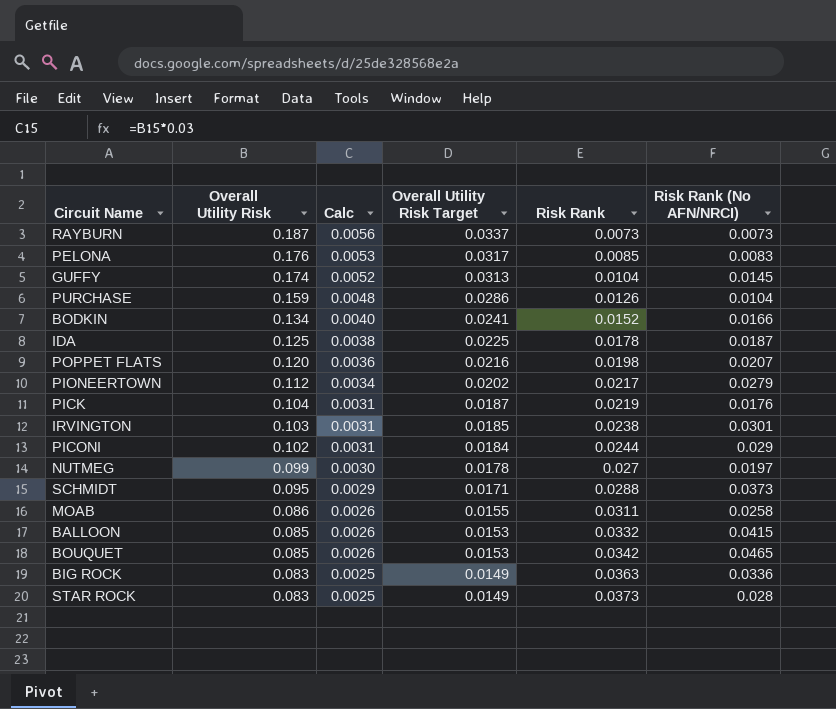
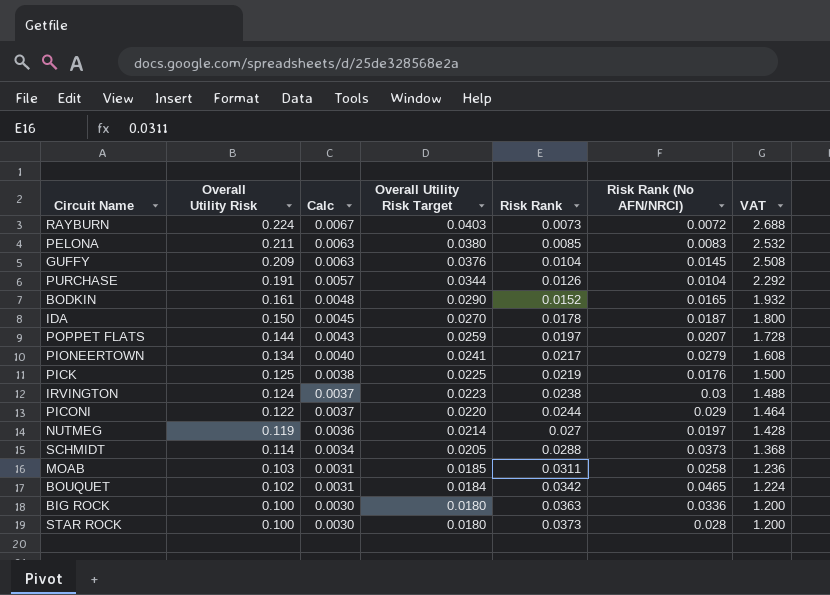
column VAT | formula: none -> [Overall Utility Risk] * 12
row BALLOON: 0.085 | 0.0026 | 0.0153 | 0.0332 | 0.0415 -> none
RAYBURN | Overall Utility Risk: 0.187 -> 0.224
RAYBURN | Calc: 0.0056 -> 0.0067
RAYBURN | Overall Utility Risk Target: 0.0337 -> 0.0403
RAYBURN | Risk Rank (No AFN/NRCI): 0.0073 -> 0.0072
PELONA | Overall Utility Risk: 0.176 -> 0.211
PELONA | Calc: 0.0053 -> 0.0063
PELONA | Overall Utility Risk Target: 0.0317 -> 0.0380
GUFFY | Overall Utility Risk: 0.174 -> 0.209
GUFFY | Calc: 0.0052 -> 0.0063
GUFFY | Overall Utility Risk Target: 0.0313 -> 0.0376
PURCHASE | Overall Utility Risk: 0.159 -> 0.191
PURCHASE | Calc: 0.0048 -> 0.0057
PURCHASE | Overall Utility Risk Target: 0.0286 -> 0.0344
BODKIN | Overall Utility Risk: 0.134 -> 0.161
BODKIN | Calc: 0.0040 -> 0.0048
BODKIN | Overall Utility Risk Target: 0.0241 -> 0.0290
BODKIN | Risk Rank (No AFN/NRCI): 0.0166 -> 0.0165
IDA | Overall Utility Risk: 0.125 -> 0.150
IDA | Calc: 0.0038 -> 0.0045
IDA | Overall Utility Risk Target: 0.0225 -> 0.0270
POPPET FLATS | Overall Utility Risk: 0.120 -> 0.144
POPPET FLATS | Calc: 0.0036 -> 0.0043
POPPET FLATS | Overall Utility Risk Target: 0.0216 -> 0.0259
POPPET FLATS | Risk Rank: 0.0198 -> 0.0197
PIONEERTOWN | Overall Utility Risk: 0.112 -> 0.134
PIONEERTOWN | Calc: 0.0034 -> 0.0040
PIONEERTOWN | Overall Utility Risk Target: 0.0202 -> 0.0241
PICK | Overall Utility Risk: 0.104 -> 0.125
PICK | Calc: 0.0031 -> 0.0038
PICK | Overall Utility Risk Target: 0.0187 -> 0.0225
IRVINGTON | Overall Utility Risk: 0.103 -> 0.124
IRVINGTON | Calc: 0.0031 -> 0.0037
IRVINGTON | Overall Utility Risk Target: 0.0185 -> 0.0223
IRVINGTON | Risk Rank (No AFN/NRCI): 0.0301 -> 0.03
PICONI | Overall Utility Risk: 0.102 -> 0.122
PICONI | Calc: 0.0031 -> 0.0037
PICONI | Overall Utility Risk Target: 0.0184 -> 0.0220
NUTMEG | Overall Utility Risk: 0.099 -> 0.119
NUTMEG | Calc: 0.0030 -> 0.0036
NUTMEG | Overall Utility Risk Target: 0.0178 -> 0.0214
SCHMIDT | Overall Utility Risk: 0.095 -> 0.114
SCHMIDT | Calc: 0.0029 -> 0.0034
SCHMIDT | Overall Utility Risk Target: 0.0171 -> 0.0205
MOAB | Overall Utility Risk: 0.086 -> 0.103
MOAB | Calc: 0.0026 -> 0.0031
MOAB | Overall Utility Risk Target: 0.0155 -> 0.0185
BOUQUET | Overall Utility Risk: 0.085 -> 0.102
BOUQUET | Calc: 0.0026 -> 0.0031
BOUQUET | Overall Utility Risk Target: 0.0153 -> 0.0184
BIG ROCK | Overall Utility Risk: 0.083 -> 0.100
BIG ROCK | Calc: 0.0025 -> 0.0030
BIG ROCK | Overall Utility Risk Target: 0.0149 -> 0.0180
STAR ROCK | Overall Utility Risk: 0.083 -> 0.100
STAR ROCK | Calc: 0.0025 -> 0.0030
STAR ROCK | Overall Utility Risk Target: 0.0149 -> 0.0180

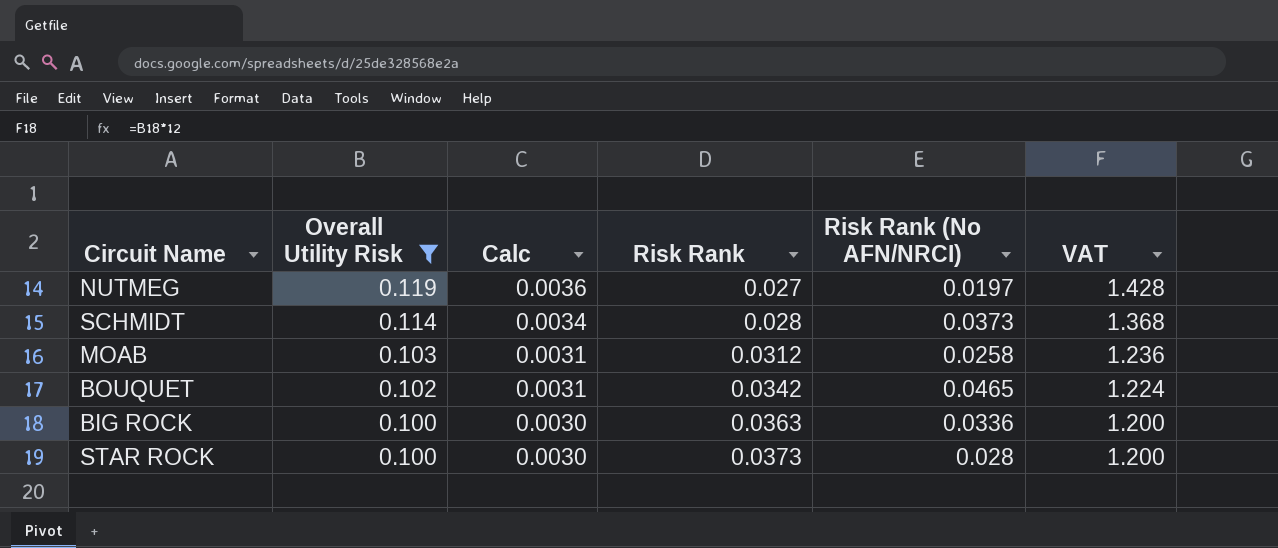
filter: none -> Overall Utility Risk <= 0.119
column Overall Utility Risk Target | formula: [Overall Utility Risk] * 0.18 -> none
SCHMIDT | Risk Rank: 0.0288 -> 0.028
MOAB | Risk Rank: 0.0311 -> 0.0312

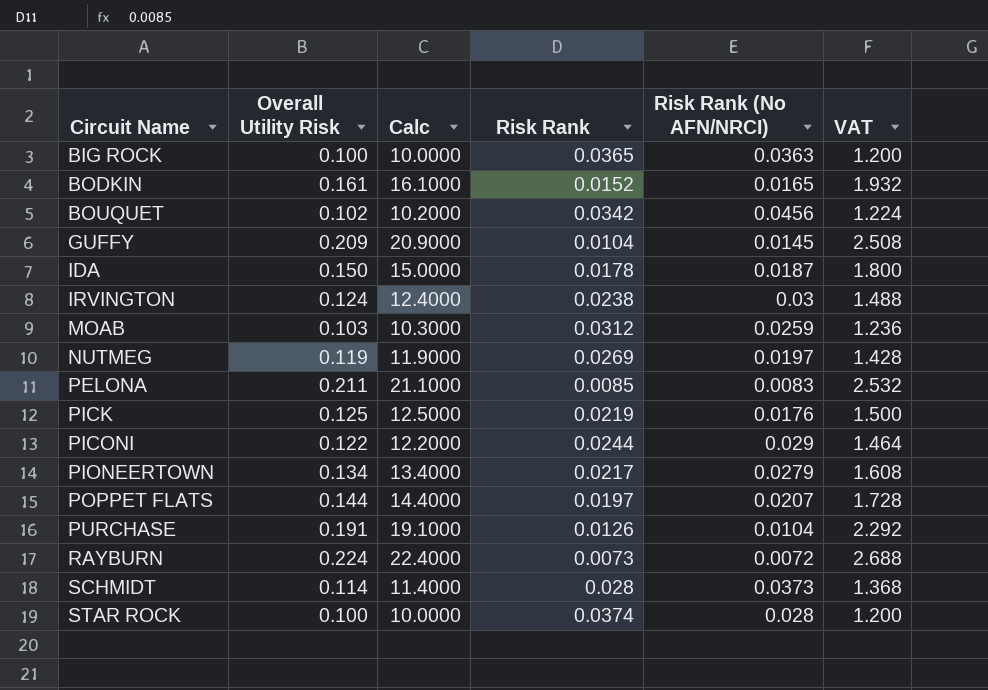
filter: Overall Utility Risk <= 0.119 -> none
row order: Overall Utility Risk descending -> Circuit Name ascending
column Calc | formula: [Overall Utility Risk] * 0.03 -> [Overall Utility Risk] * 100
BIG ROCK | Risk Rank: 0.0363 -> 0.0365
BIG ROCK | Risk Rank (No AFN/NRCI): 0.0336 -> 0.0363
BOUQUET | Risk Rank (No AFN/NRCI): 0.0465 -> 0.0456
MOAB | Risk Rank (No AFN/NRCI): 0.0258 -> 0.0259
NUTMEG | Risk Rank: 0.027 -> 0.0269
STAR ROCK | Risk Rank: 0.0373 -> 0.0374

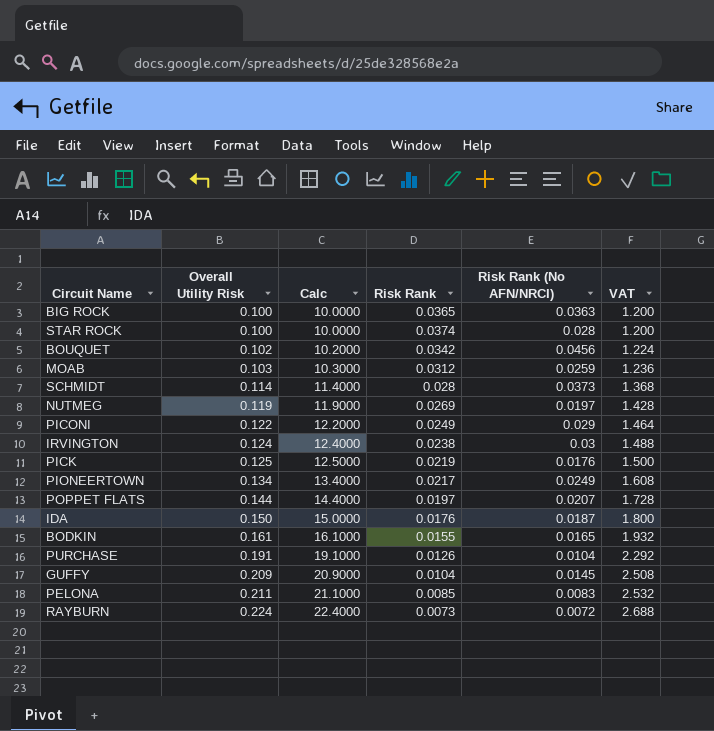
row order: Circuit Name ascending -> Overall Utility Risk ascending
PICONI | Risk Rank: 0.0244 -> 0.0249
PIONEERTOWN | Risk Rank (No AFN/NRCI): 0.0279 -> 0.0249
IDA | Risk Rank: 0.0178 -> 0.0176
BODKIN | Risk Rank: 0.0152 -> 0.0155

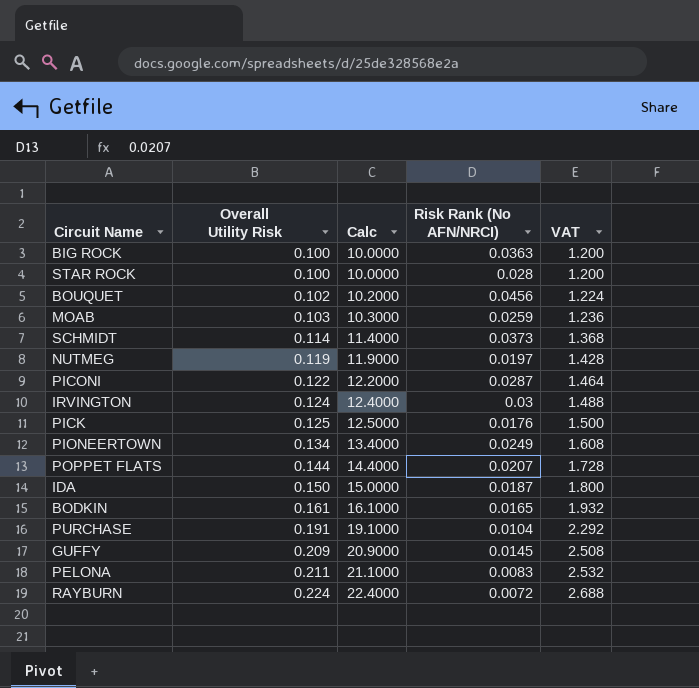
column Risk Rank | position: 4 -> none
PICONI | Risk Rank (No AFN/NRCI): 0.029 -> 0.0287

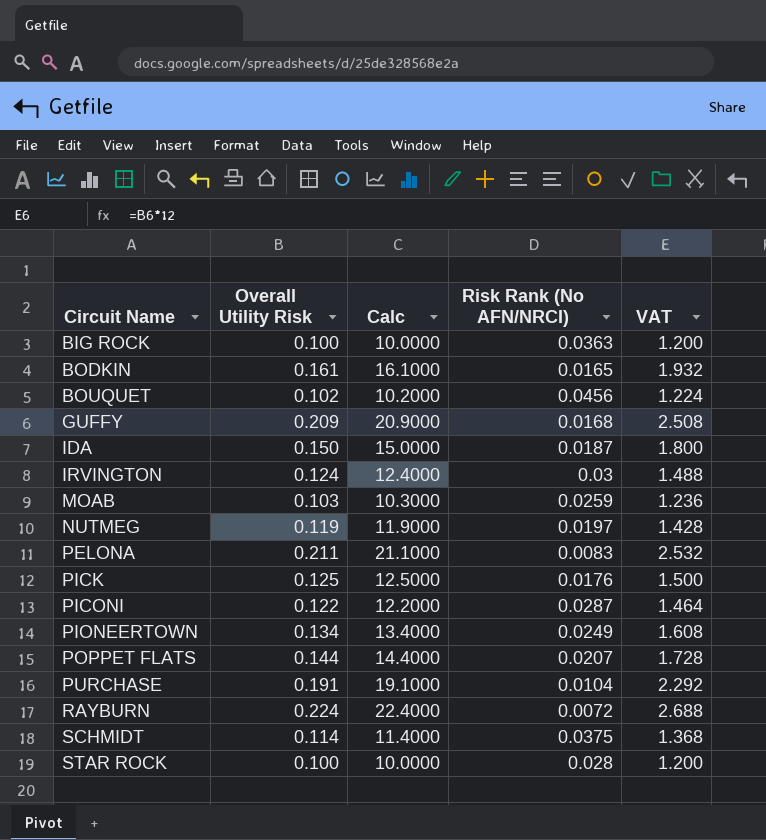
row order: Overall Utility Risk ascending -> Circuit Name ascending
GUFFY | Risk Rank (No AFN/NRCI): 0.0145 -> 0.0168
SCHMIDT | Risk Rank (No AFN/NRCI): 0.0373 -> 0.0375

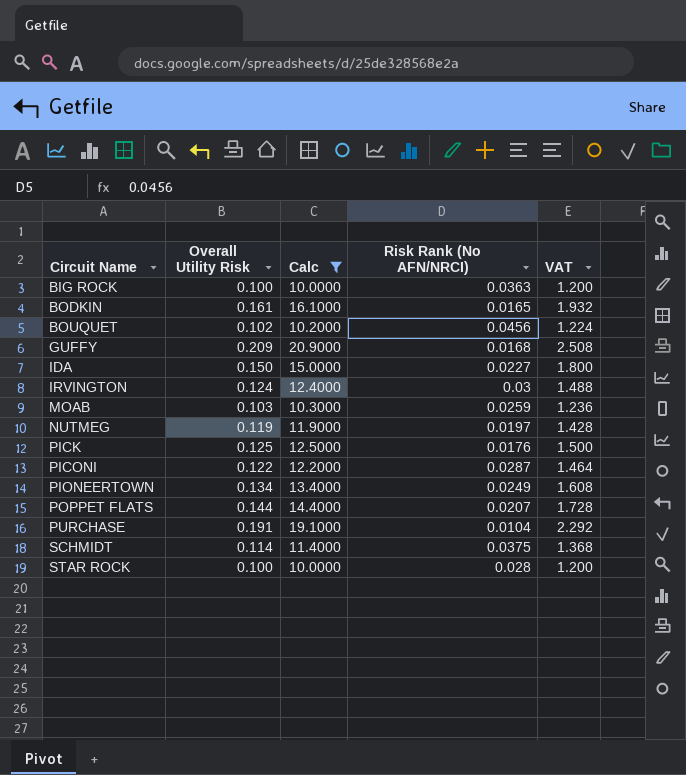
filter: none -> Calc <= 20.9000
IDA | Risk Rank (No AFN/NRCI): 0.0187 -> 0.0227

